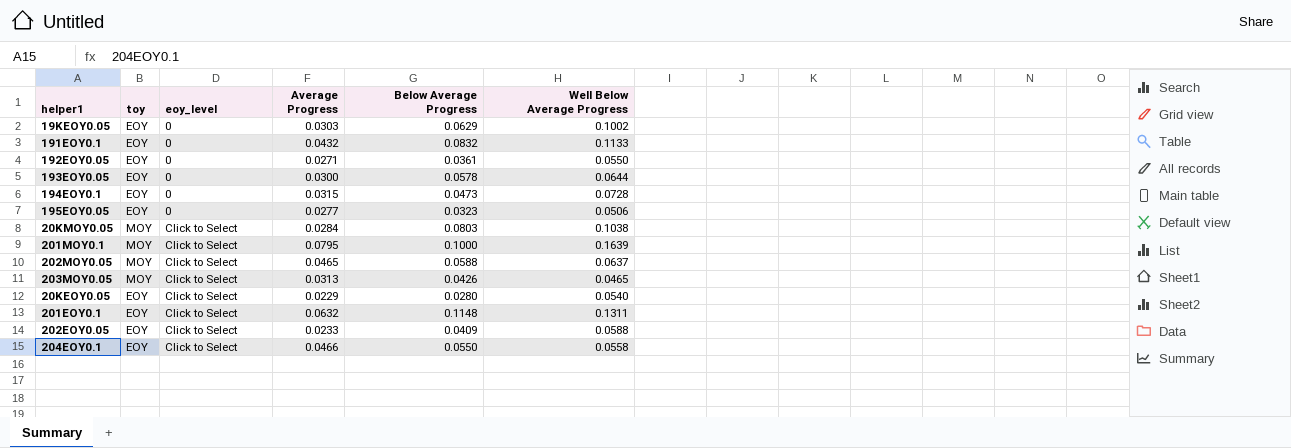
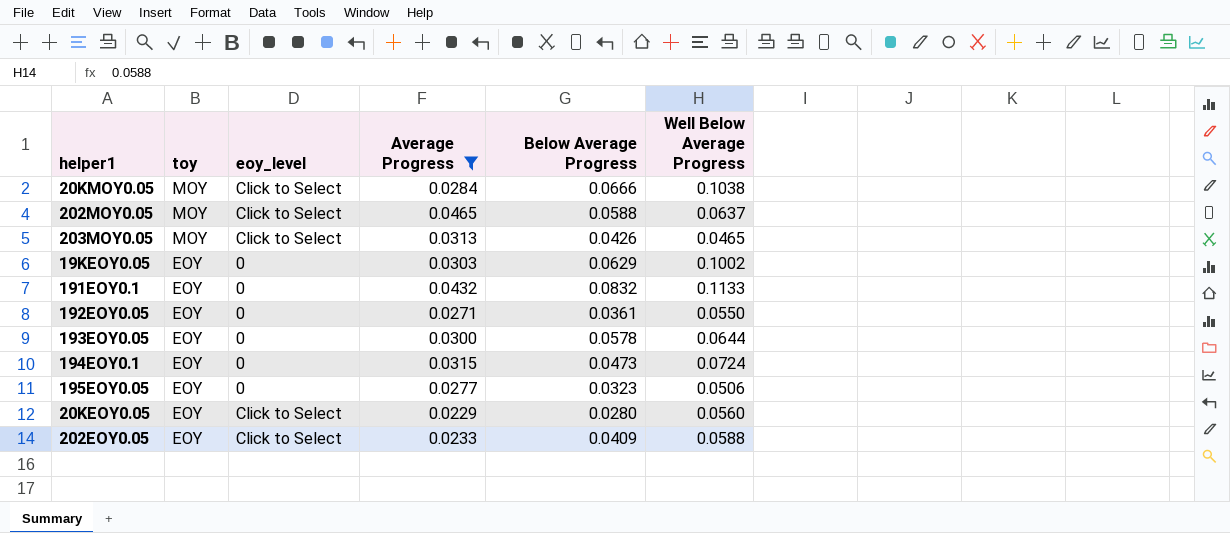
filter: none -> Average Progress <= 0.0465
row order: eoy_level ascending -> toy descending
20KMOY0.05 | Below Average Progress: 0.0803 -> 0.0666
194EOY0.1 | Well Below Average Progress: 0.0728 -> 0.0724
20KEOY0.05 | Well Below Average Progress: 0.0540 -> 0.0560

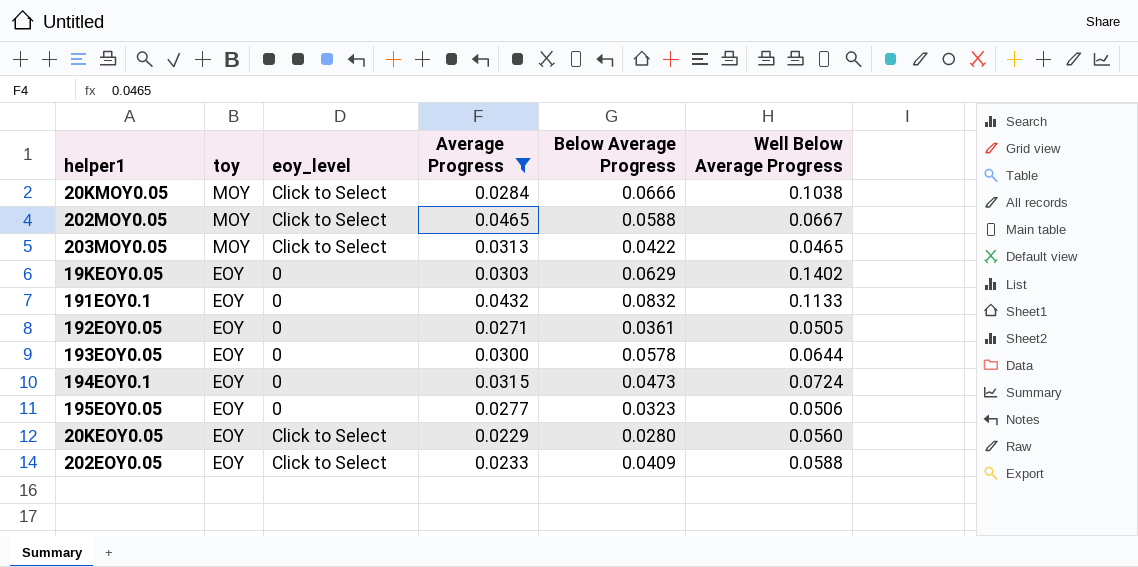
202MOY0.05 | Well Below Average Progress: 0.0637 -> 0.0667
203MOY0.05 | Below Average Progress: 0.0426 -> 0.0422
19KEOY0.05 | Well Below Average Progress: 0.1002 -> 0.1402
192EOY0.05 | Well Below Average Progress: 0.0550 -> 0.0505

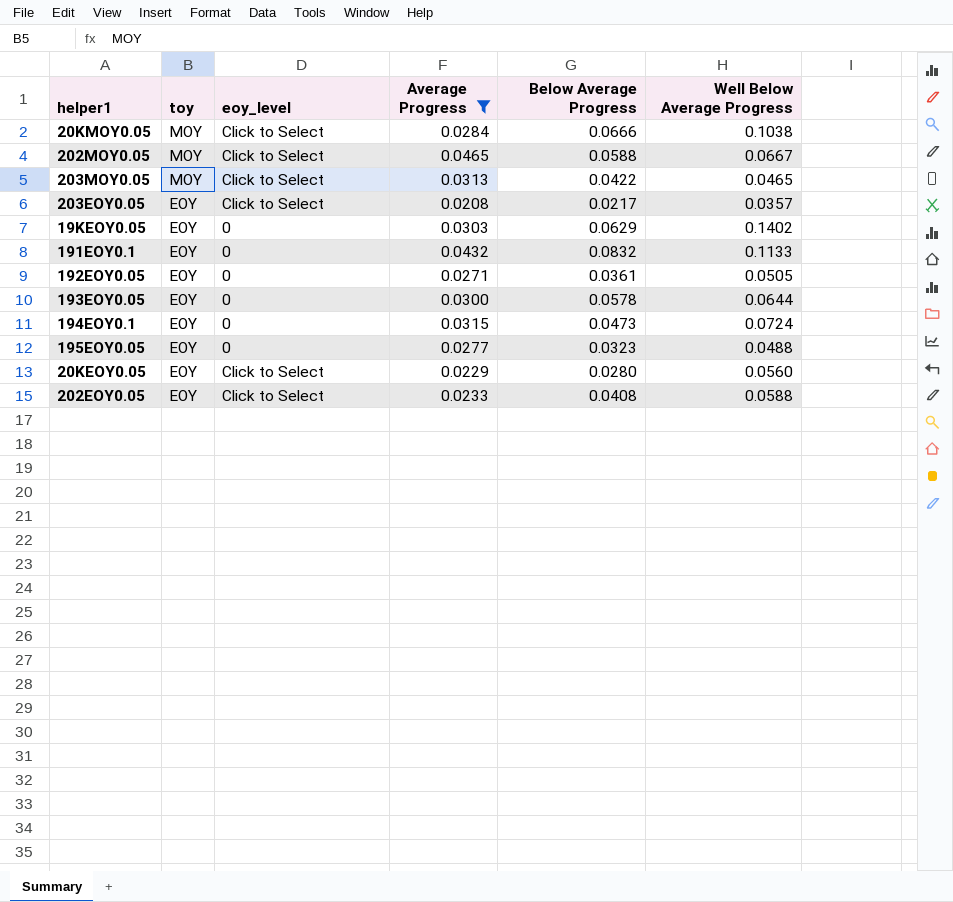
row 203EOY0.05: none -> EOY | Click to Select | 0.0208 | 0.0217 | 0.0357
195EOY0.05 | Well Below Average Progress: 0.0506 -> 0.0488
202EOY0.05 | Below Average Progress: 0.0409 -> 0.0408

